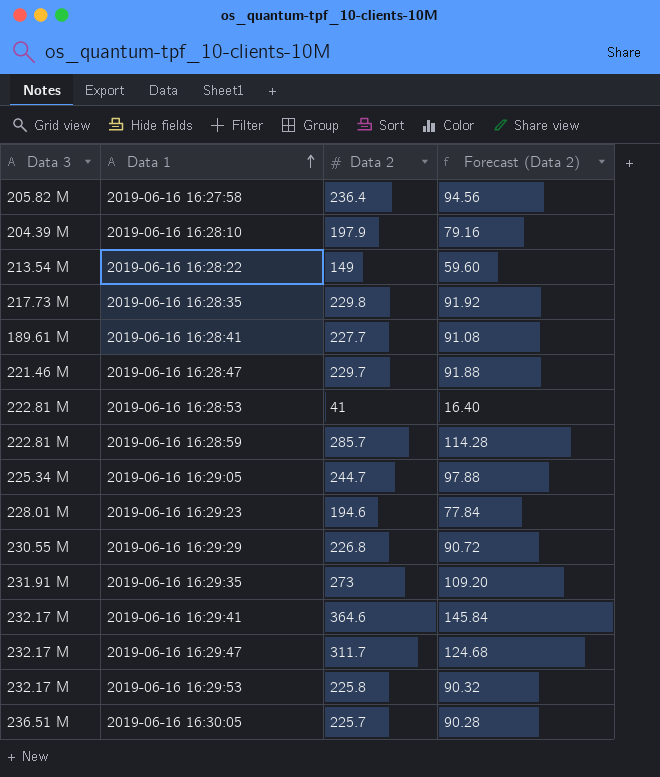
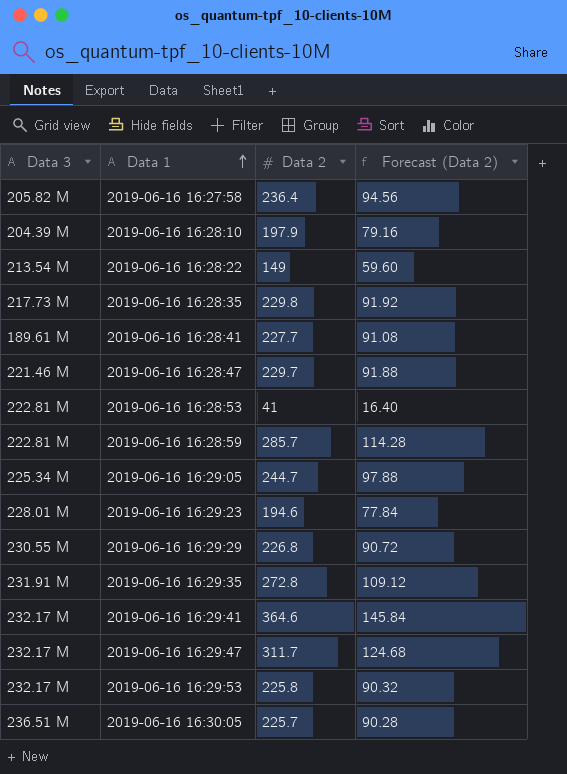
2019-06-16 16:29:35 | Data 2: 273 -> 272.8
2019-06-16 16:29:35 | Forecast (Data 2): 109.20 -> 109.12

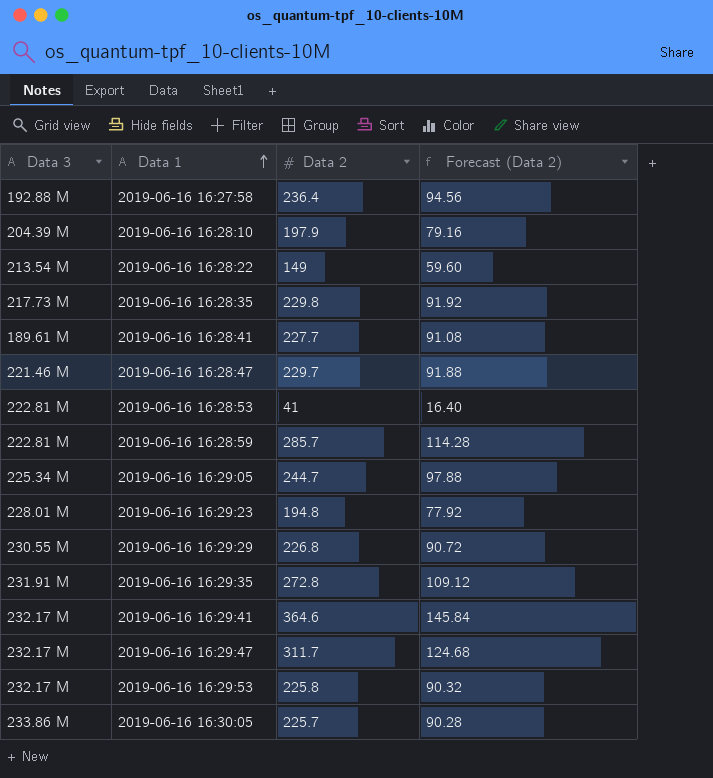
2019-06-16 16:27:58 | Data 3: 205.82 M -> 192.88 M
2019-06-16 16:29:23 | Data 2: 194.6 -> 194.8
2019-06-16 16:29:23 | Forecast (Data 2): 77.84 -> 77.92
2019-06-16 16:30:05 | Data 3: 236.51 M -> 233.86 M

